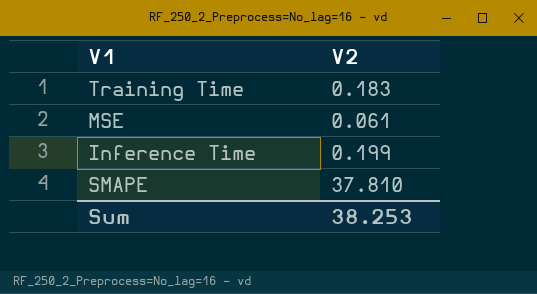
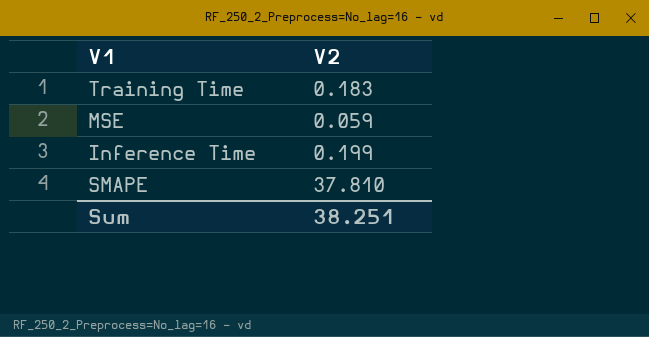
MSE | V2: 0.061 -> 0.059
Sum | V2: 38.253 -> 38.251

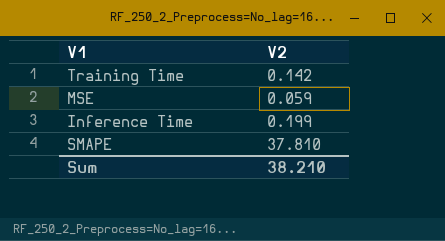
Training Time | V2: 0.183 -> 0.142
Sum | V2: 38.251 -> 38.210

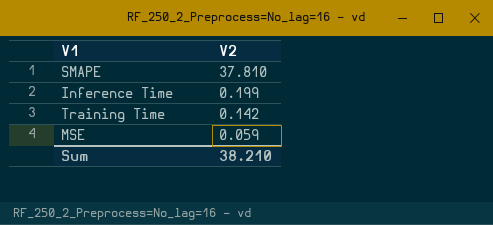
row order: none -> V2 descending

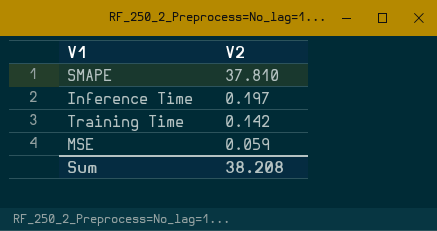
Inference Time | V2: 0.199 -> 0.197
Sum | V2: 38.210 -> 38.208

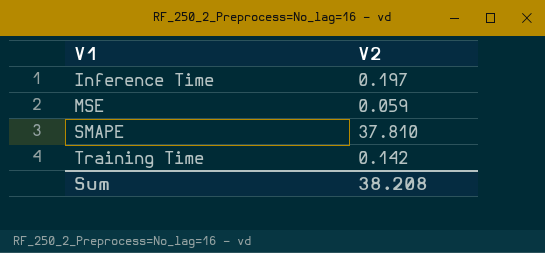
row order: V2 descending -> V1 ascending

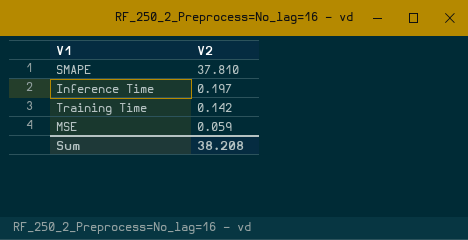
row order: V1 ascending -> V2 descending

